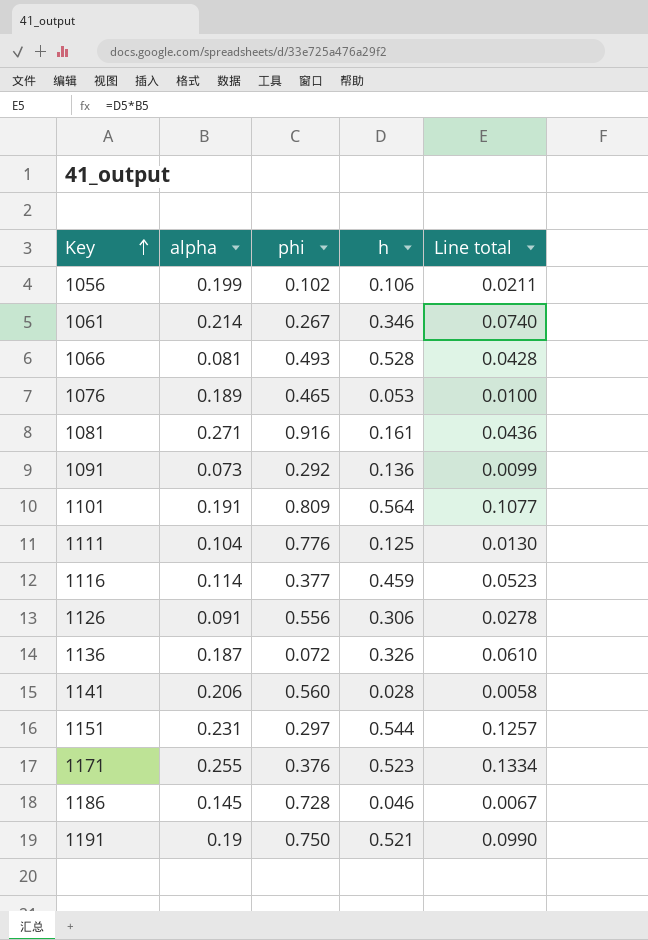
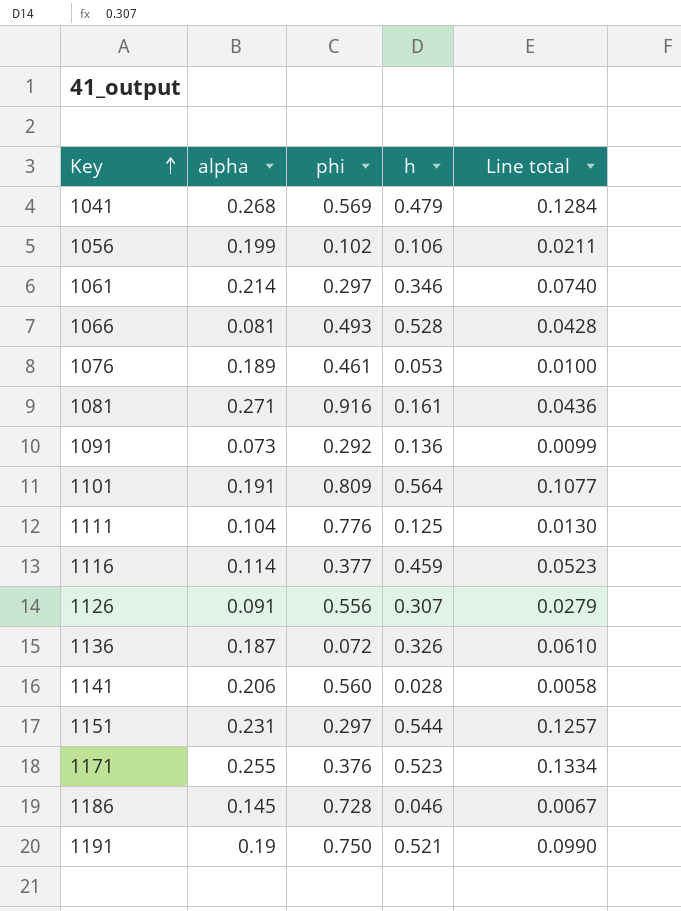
row 1041: none -> 0.268 | 0.569 | 0.479 | 0.1284
1061 | phi: 0.267 -> 0.297
1076 | phi: 0.465 -> 0.461
1126 | h: 0.306 -> 0.307
1126 | Line total: 0.0278 -> 0.0279

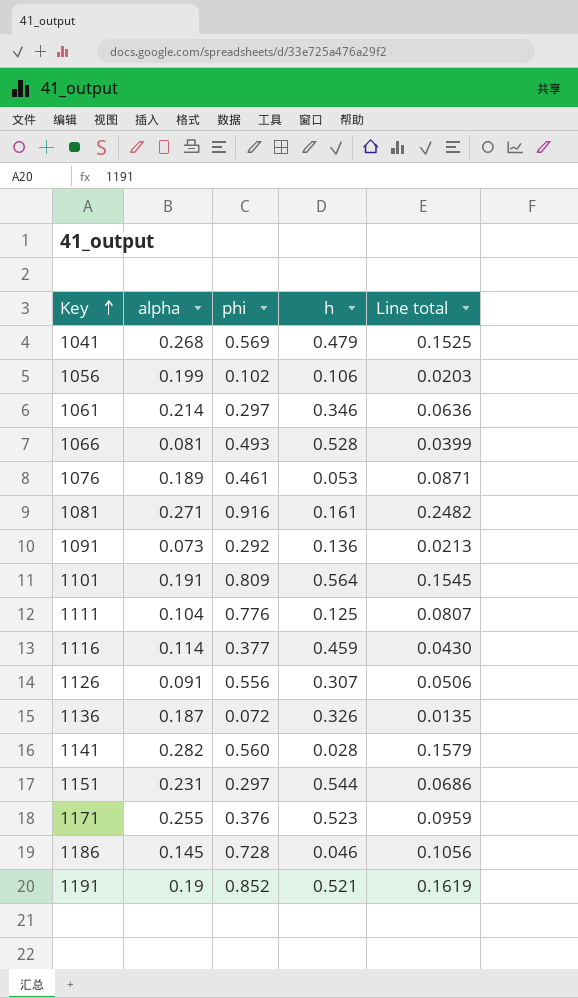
column Line total | formula: [alpha] * [h] -> [alpha] * [phi]
1141 | alpha: 0.206 -> 0.282
1191 | phi: 0.750 -> 0.852

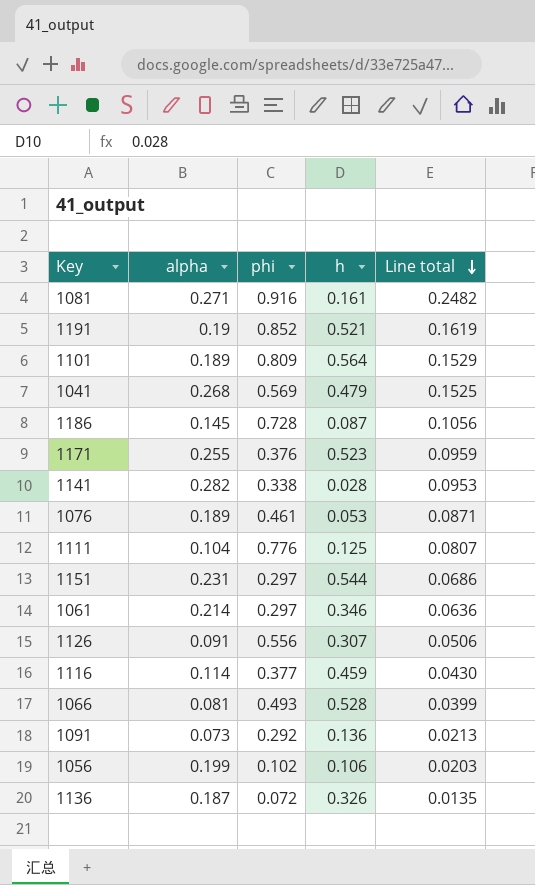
row order: Key ascending -> Line total descending
1101 | alpha: 0.191 -> 0.189
1101 | Line total: 0.1545 -> 0.1529
1186 | h: 0.046 -> 0.087
1141 | phi: 0.560 -> 0.338
1141 | Line total: 0.1579 -> 0.0953

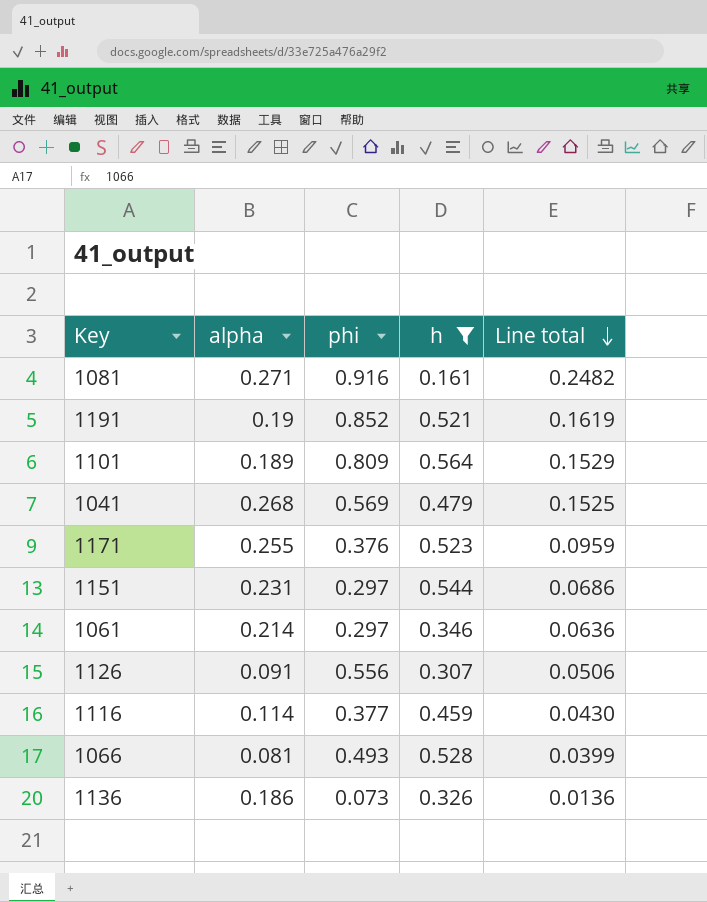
filter: none -> h >= 0.161
1136 | alpha: 0.187 -> 0.186
1136 | phi: 0.072 -> 0.073
1136 | Line total: 0.0135 -> 0.0136

